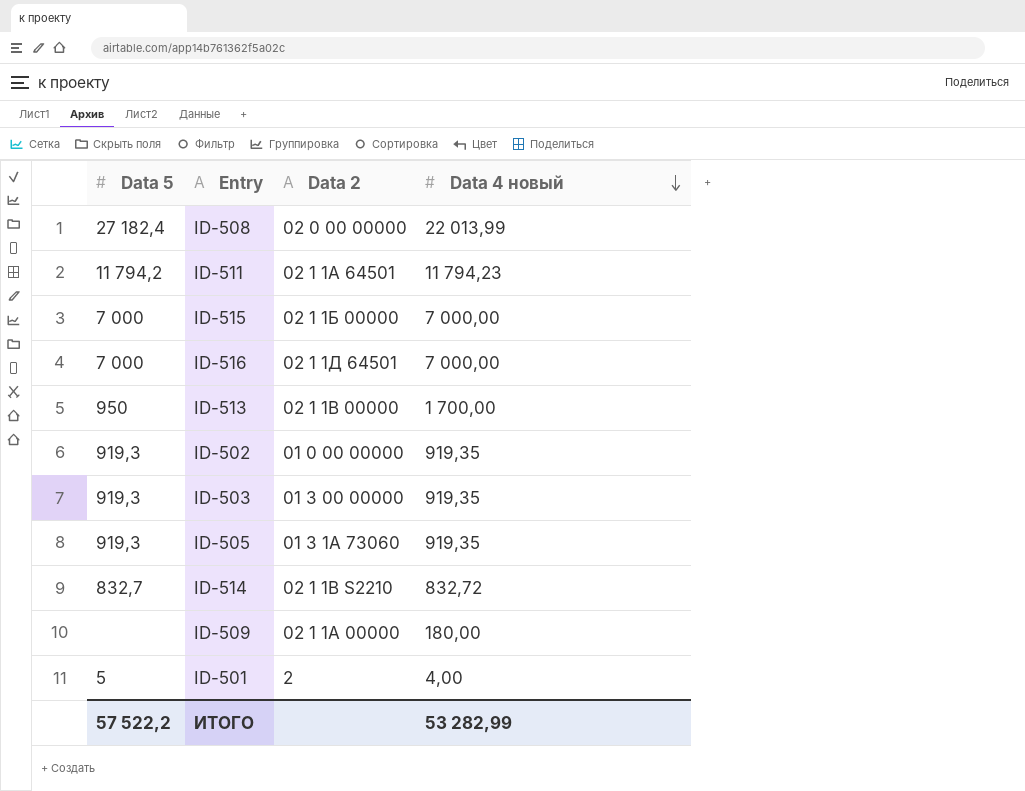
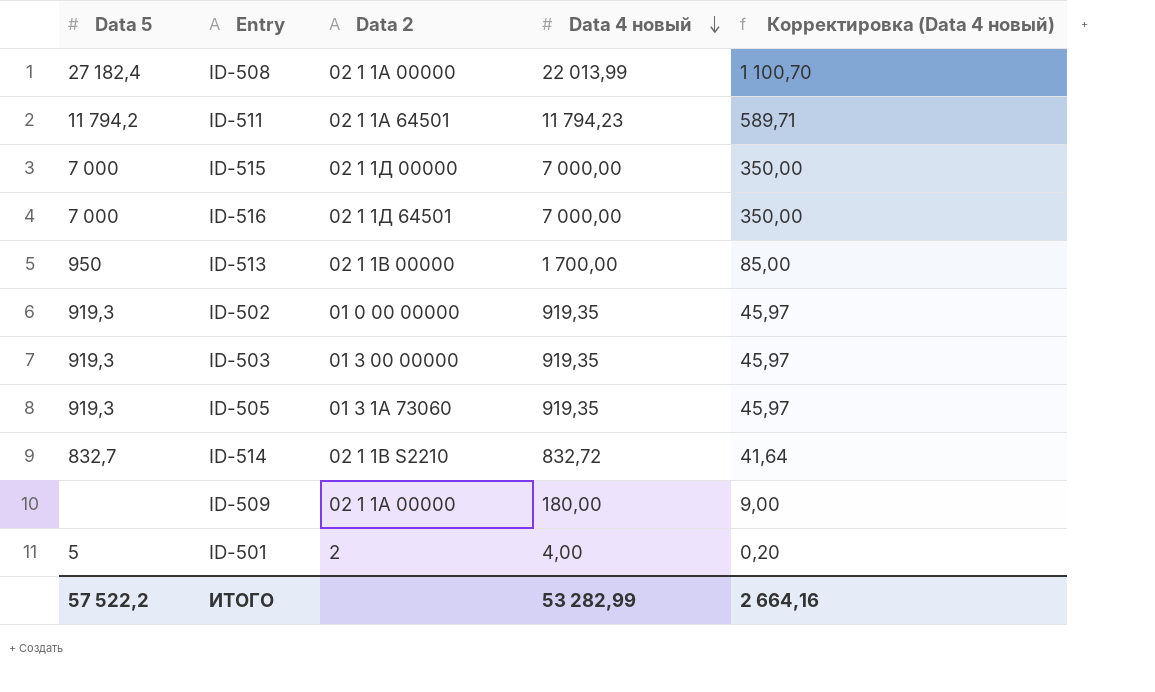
column Корректировка (Data 4 новый) | formula: none -> [Data 4 новый] * 0,05
ID-508 | Data 2: 02 0 00 00000 -> 02 1 1A 00000
ID-515 | Data 2: 02 1 1Б 00000 -> 02 1 1Д 00000

